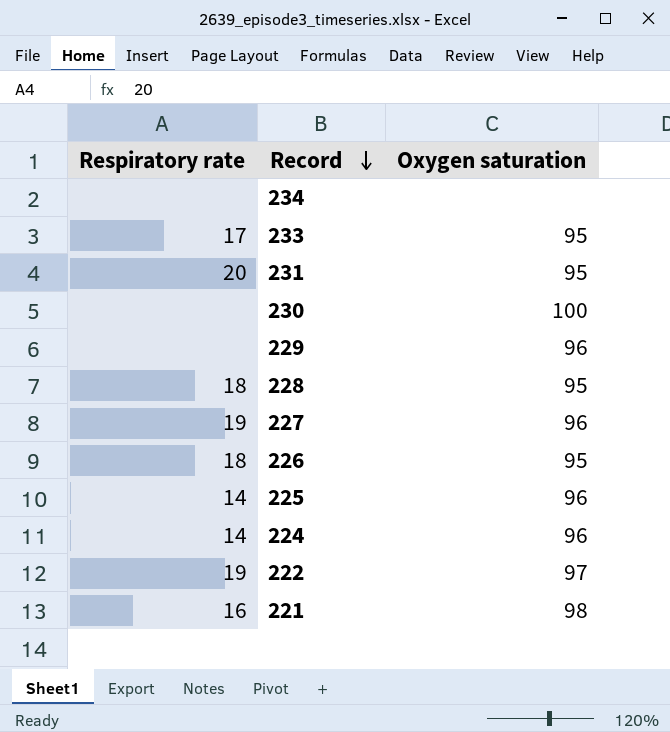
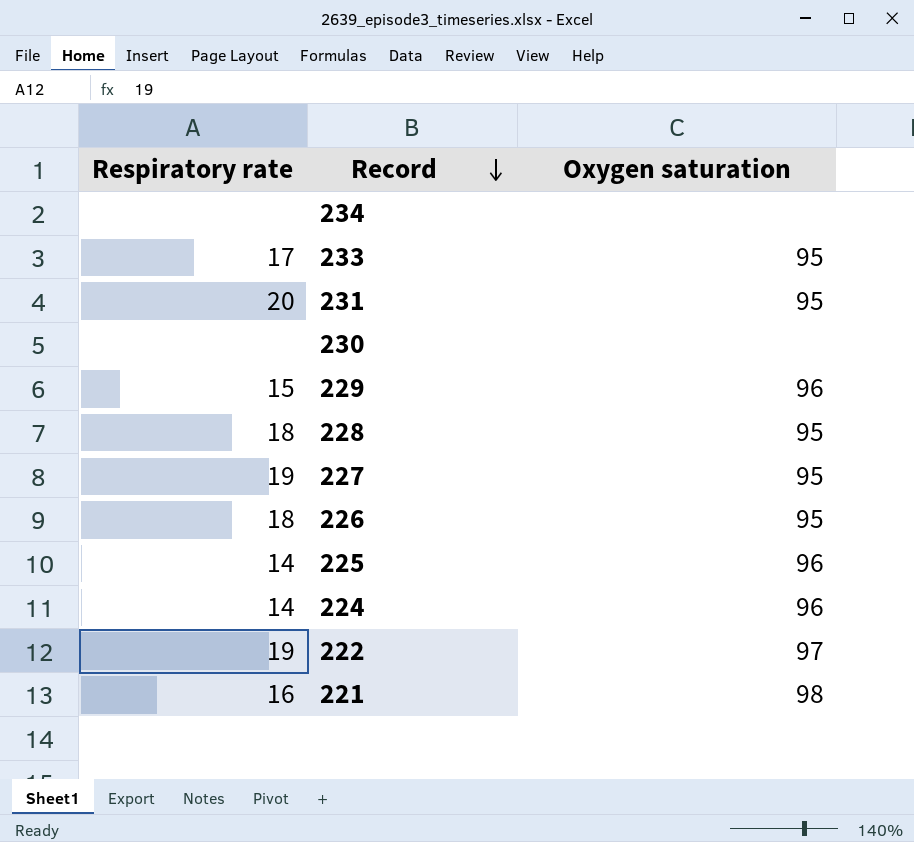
230 | Oxygen saturation: 100 -> none
229 | Respiratory rate: none -> 15
227 | Oxygen saturation: 96 -> 95

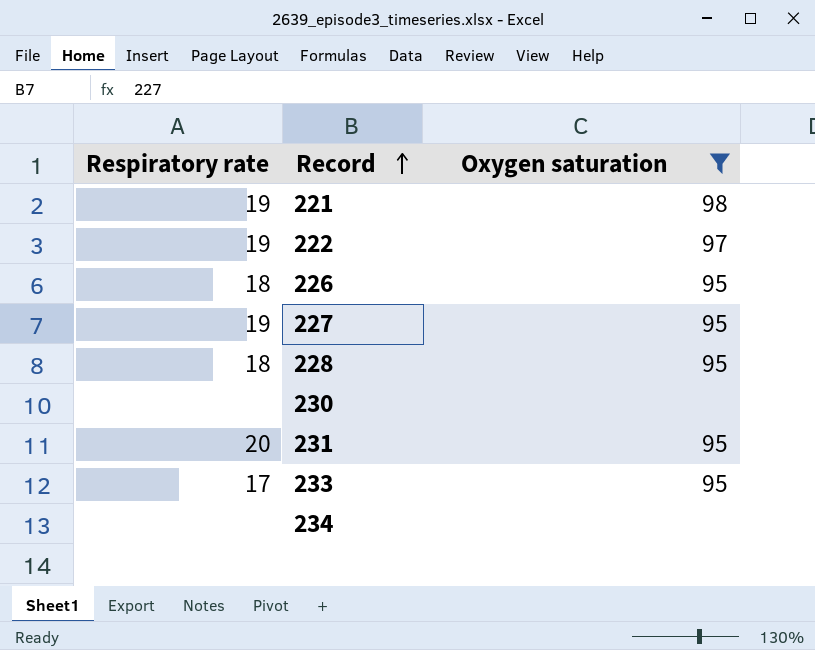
filter: none -> Oxygen saturation != 96
row order: Record descending -> Record ascending
221 | Respiratory rate: 16 -> 19

